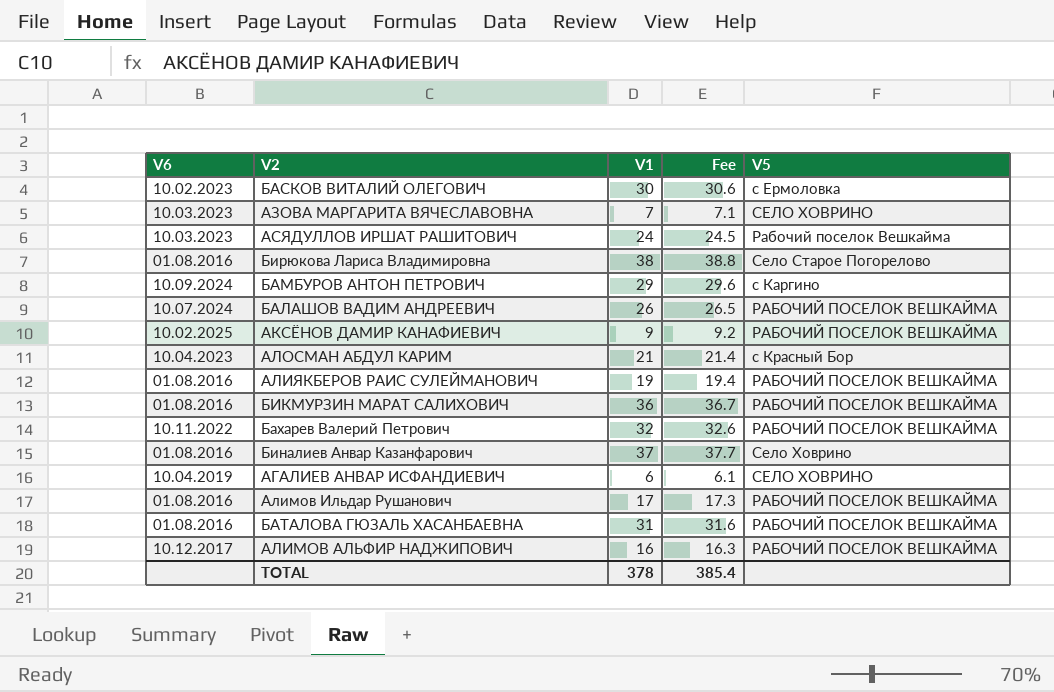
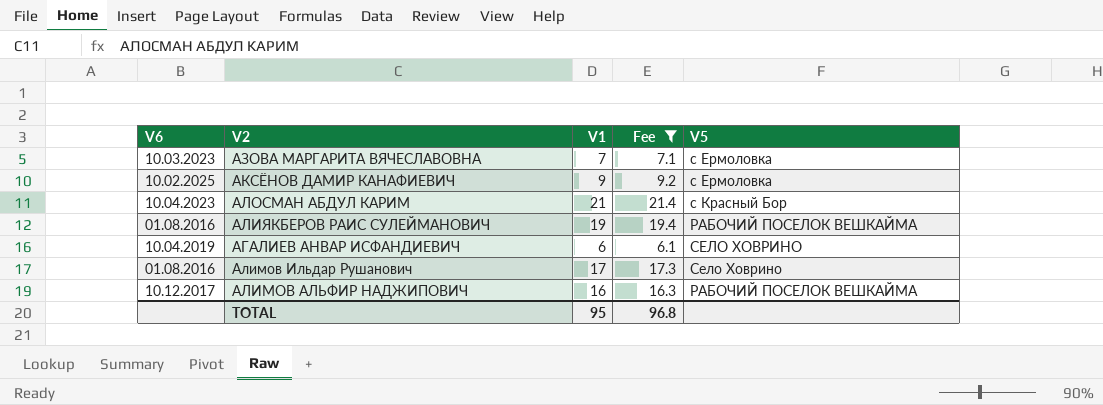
filter: none -> Fee <= 21.4
АЗОВА МАРГАРИТА ВЯЧЕСЛАВОВНА | V5: СЕЛО ХОВРИНО -> с Ермоловка
АКСЁНОВ ДАМИР КАНАФИЕВИЧ | V5: РАБОЧИЙ ПОСЕЛОК ВЕШКАЙМА -> с Ермоловка
Алимов Ильдар Рушанович | V5: РАБОЧИЙ ПОСЕЛОК ВЕШКАЙМА -> Село Ховрино
TOTAL | V1: 378 -> 95
TOTAL | Fee: 385.4 -> 96.8

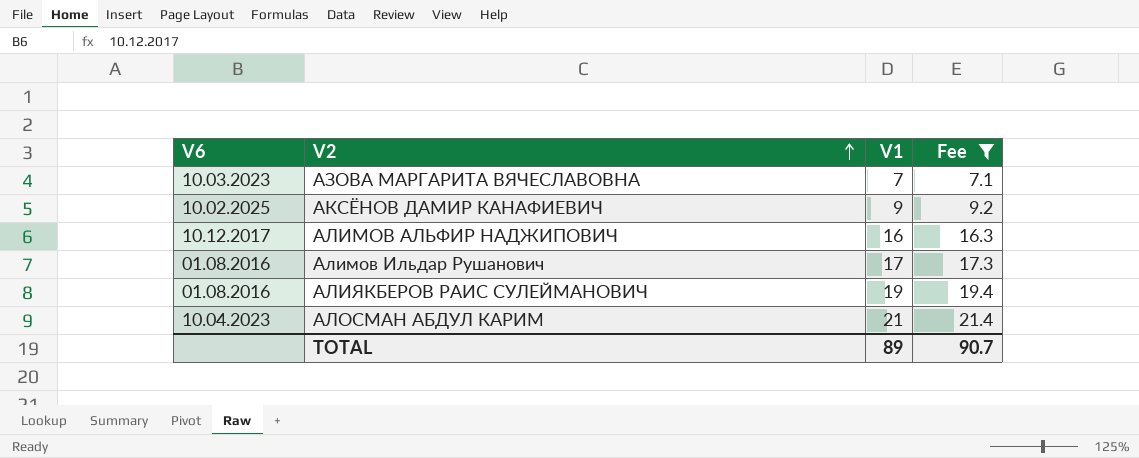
row order: none -> V2 ascending
column V5 | position: 5 -> none
row АГАЛИЕВ АНВАР ИСФАНДИЕВИЧ: 10.04.2019 | 6 | 6.1 | СЕЛО ХОВРИНО -> none
TOTAL | V1: 95 -> 89
TOTAL | Fee: 96.8 -> 90.7

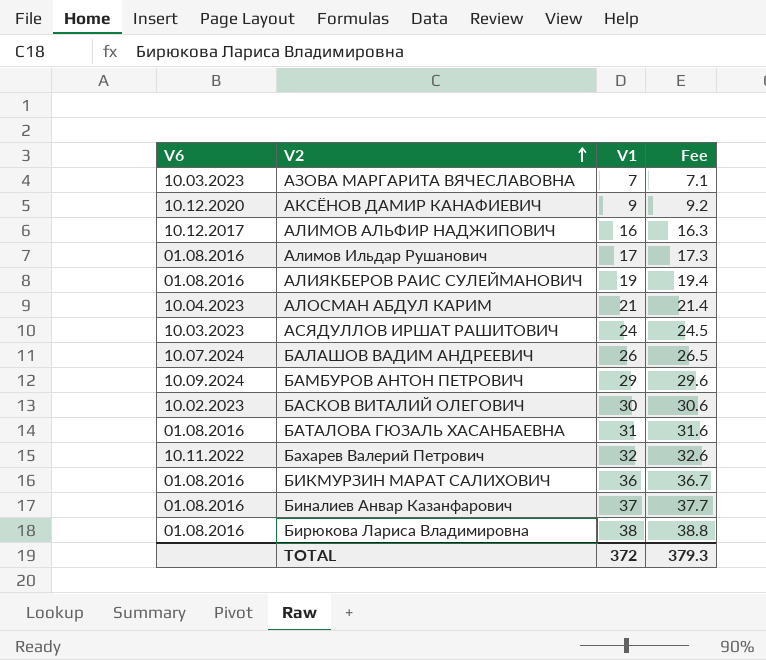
filter: Fee <= 21.4 -> none
АКСЁНОВ ДАМИР КАНАФИЕВИЧ | V6: 10.02.2025 -> 10.12.2020
TOTAL | V1: 89 -> 372
TOTAL | Fee: 90.7 -> 379.3

